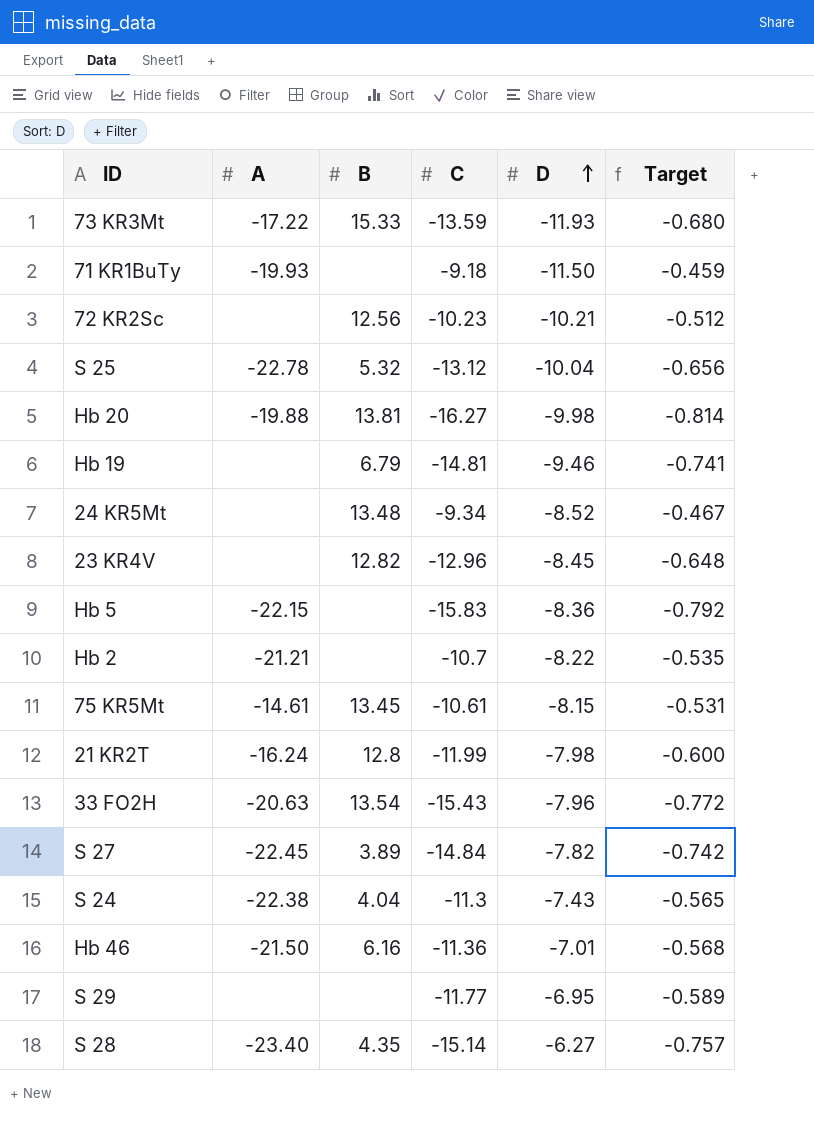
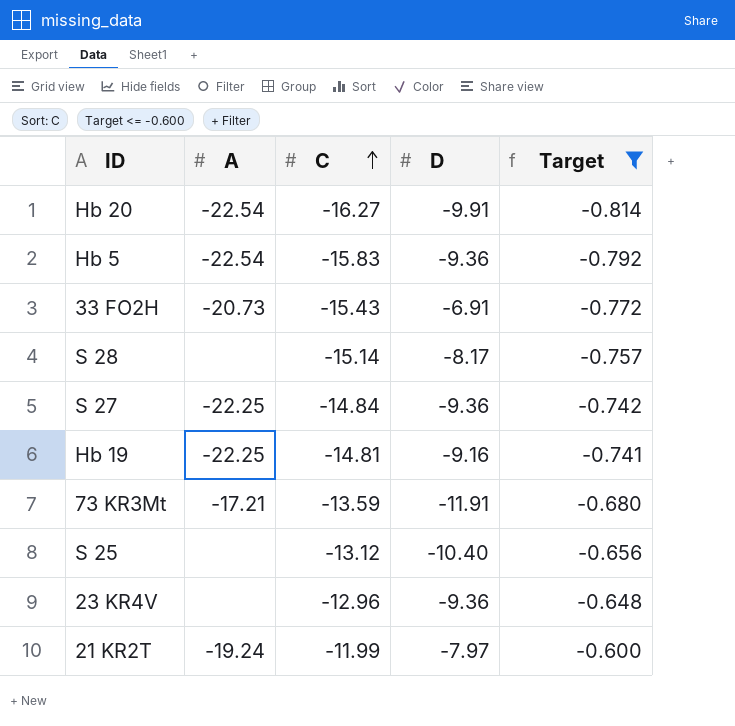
filter: none -> Target <= -0.600
row order: D ascending -> C ascending
column B | position: 3 -> none
Hb 20 | A: -19.88 -> -22.54
Hb 20 | D: -9.98 -> -9.91
Hb 5 | A: -22.15 -> -22.54
Hb 5 | D: -8.36 -> -9.36
33 FO2H | A: -20.63 -> -20.73
33 FO2H | D: -7.96 -> -6.91
S 28 | A: -23.40 -> none
S 28 | D: -6.27 -> -8.17
S 27 | A: -22.45 -> -22.25
S 27 | D: -7.82 -> -9.36
Hb 19 | A: none -> -22.25
Hb 19 | D: -9.46 -> -9.16
73 KR3Mt | A: -17.22 -> -17.21
73 KR3Mt | D: -11.93 -> -11.91
S 25 | A: -22.78 -> none
S 25 | D: -10.04 -> -10.40
23 KR4V | D: -8.45 -> -9.36
21 KR2T | A: -16.24 -> -19.24
21 KR2T | D: -7.98 -> -7.97

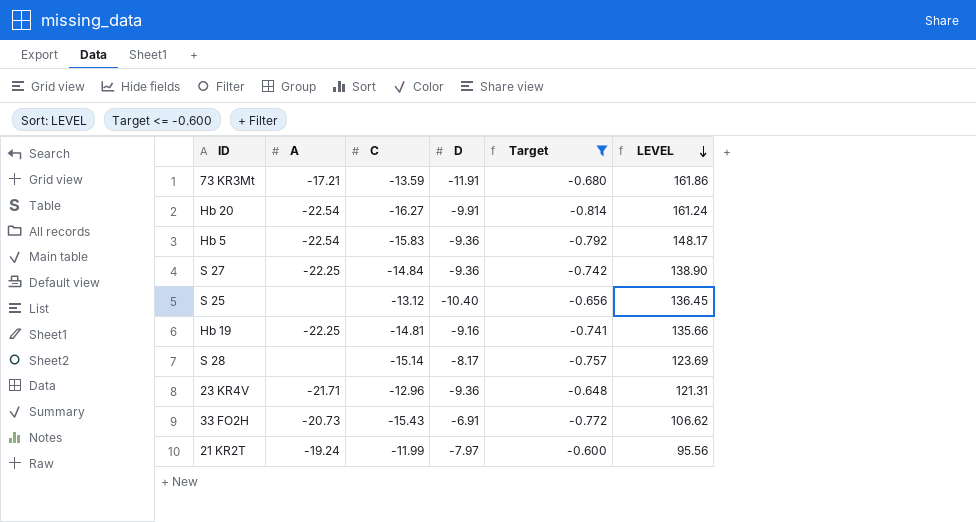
row order: C ascending -> LEVEL descending
column LEVEL | formula: none -> [C] * [D]
23 KR4V | A: none -> -21.71

